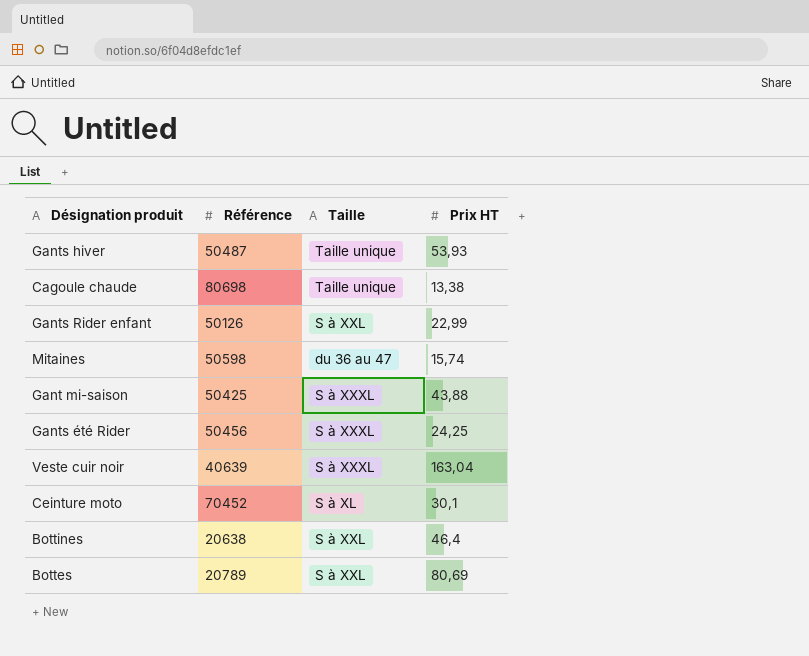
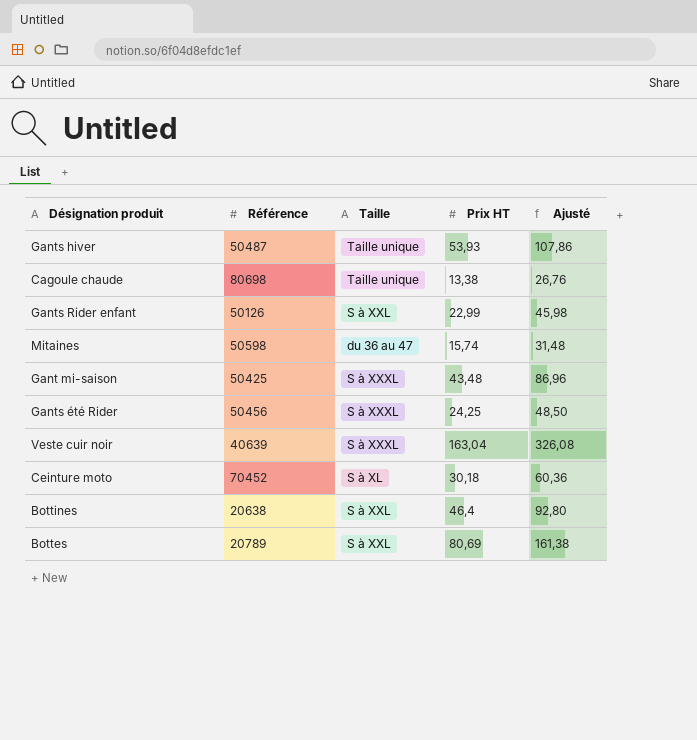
column Ajusté | formula: none -> [Prix HT] * 2
Gant mi-saison | Prix HT: 43,88 -> 43,48
Ceinture moto | Prix HT: 30,1 -> 30,18

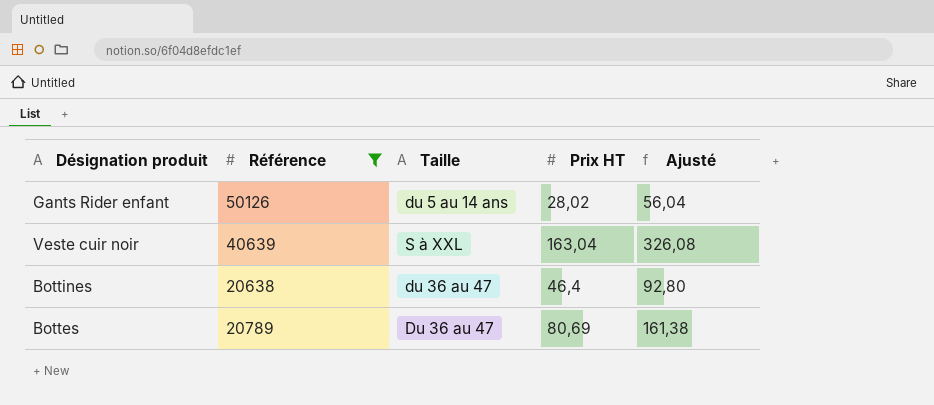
filter: none -> Référence <= 50126
Gants Rider enfant | Taille: S à XXL -> du 5 au 14 ans
Gants Rider enfant | Prix HT: 22,99 -> 28,02
Gants Rider enfant | Ajusté: 45,98 -> 56,04
Veste cuir noir | Taille: S à XXXL -> S à XXL
Bottines | Taille: S à XXL -> du 36 au 47
Bottes | Taille: S à XXL -> Du 36 au 47

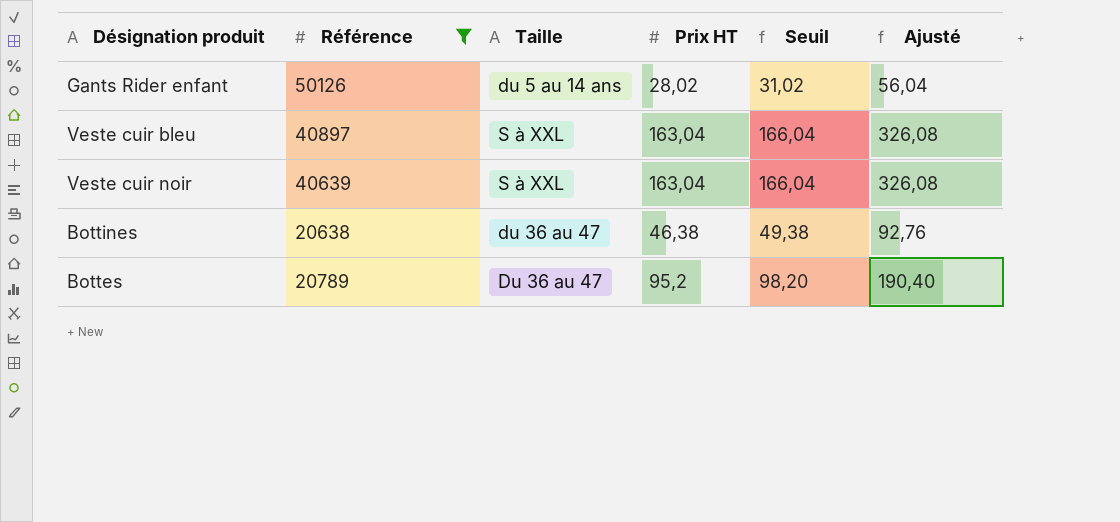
column Seuil | formula: none -> [Prix HT] + 3
row Veste cuir bleu: none -> 40897 | S à XXL | 163,04 | 166,04 | 326,08
Bottines | Prix HT: 46,4 -> 46,38
Bottines | Ajusté: 92,80 -> 92,76
Bottes | Prix HT: 80,69 -> 95,2
Bottes | Ajusté: 161,38 -> 190,40

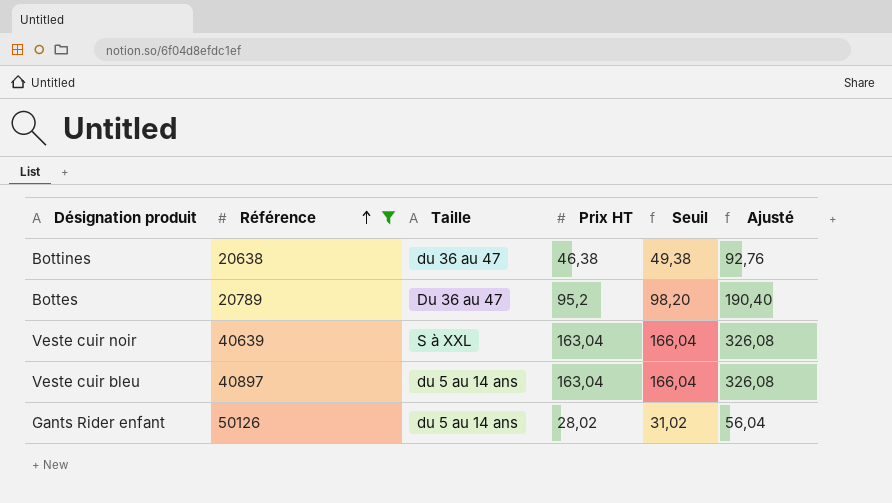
row order: none -> Référence ascending
Veste cuir bleu | Taille: S à XXL -> du 5 au 14 ans

